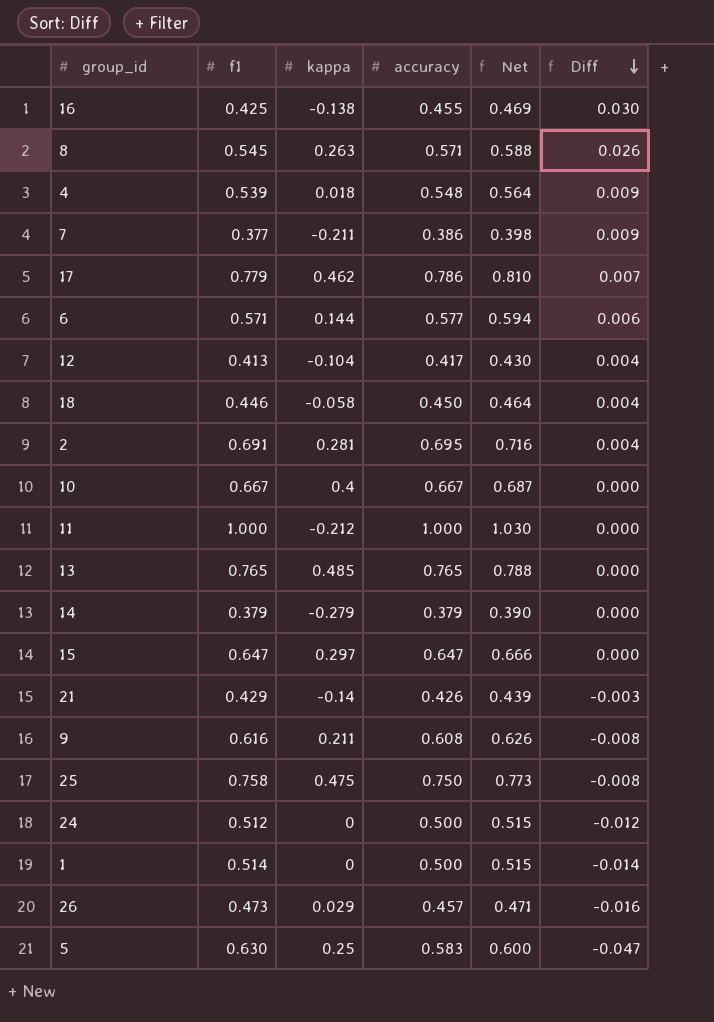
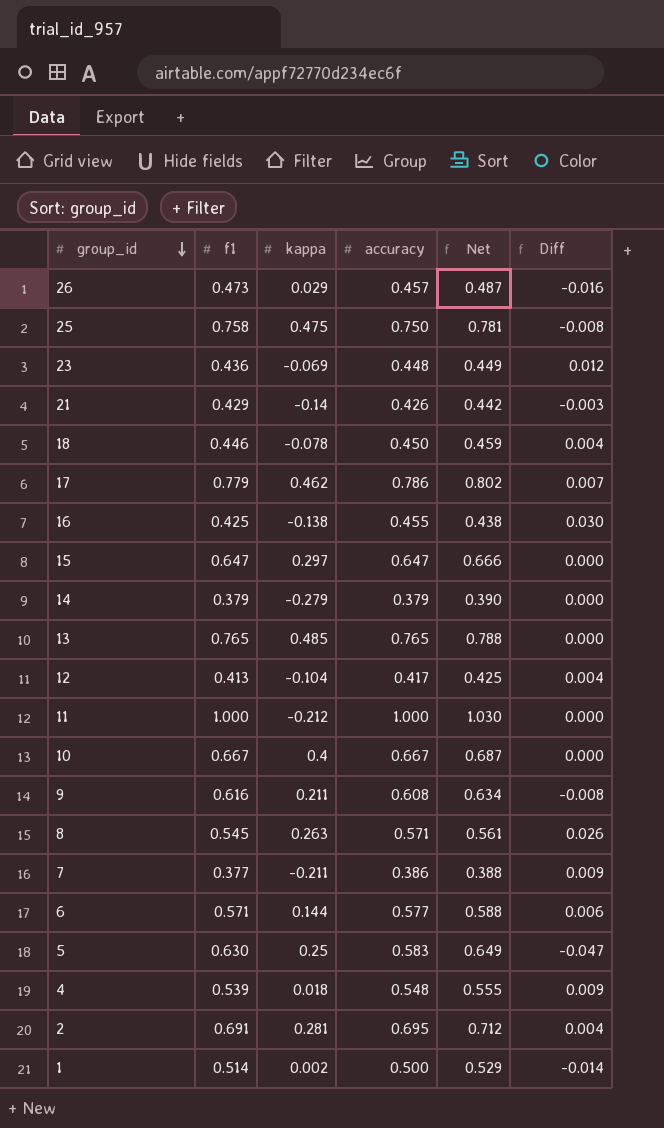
row order: Diff descending -> group_id descending
column Net | formula: [accuracy] * 1.03 -> [f1] * 1.03
row 24: 0.512 | 0 | 0.500 | 0.515 | -0.012 -> none
row 23: none -> 0.436 | -0.069 | 0.448 | 0.449 | 0.012
18 | kappa: -0.058 -> -0.078
1 | kappa: 0 -> 0.002

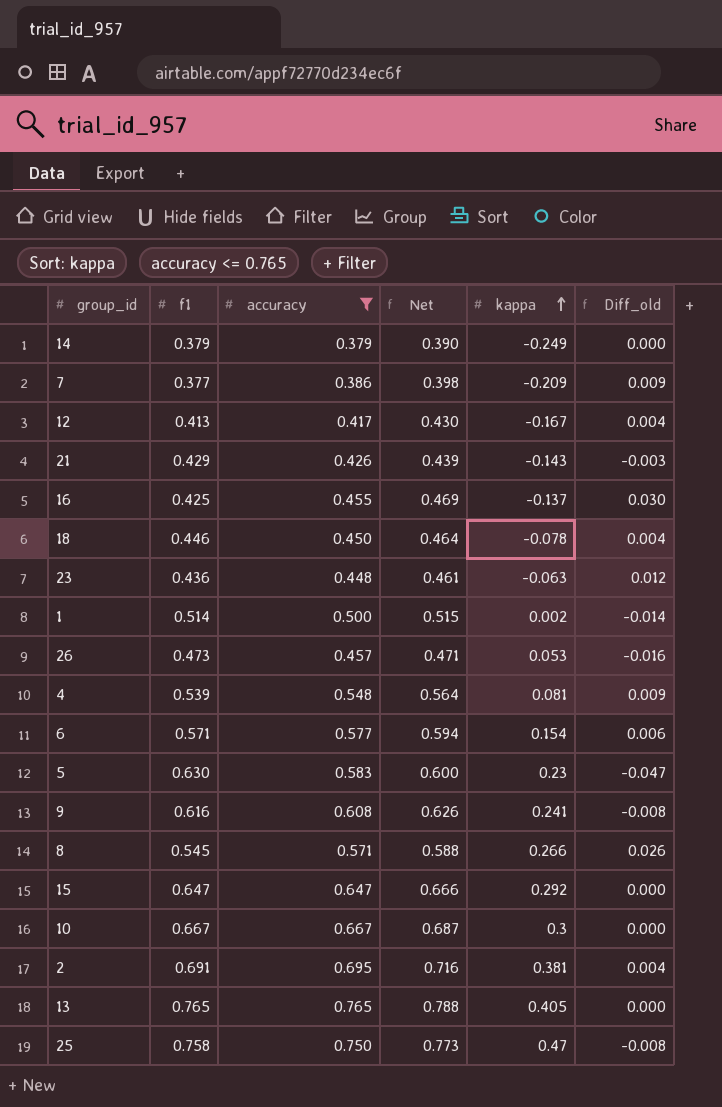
filter: none -> accuracy <= 0.765
row order: group_id descending -> kappa ascending
column Net | formula: [f1] * 1.03 -> [accuracy] * 1.03
column kappa | position: 3 -> 5
column name: Diff -> Diff_old
14 | kappa: -0.279 -> -0.249
7 | kappa: -0.211 -> -0.209
12 | kappa: -0.104 -> -0.167
21 | kappa: -0.14 -> -0.143
16 | kappa: -0.138 -> -0.137
23 | kappa: -0.069 -> -0.063
26 | kappa: 0.029 -> 0.053
4 | kappa: 0.018 -> 0.081
6 | kappa: 0.144 -> 0.154
5 | kappa: 0.25 -> 0.23
9 | kappa: 0.211 -> 0.241
8 | kappa: 0.263 -> 0.266
15 | kappa: 0.297 -> 0.292
10 | kappa: 0.4 -> 0.3
2 | kappa: 0.281 -> 0.381
13 | kappa: 0.485 -> 0.405
25 | kappa: 0.475 -> 0.47

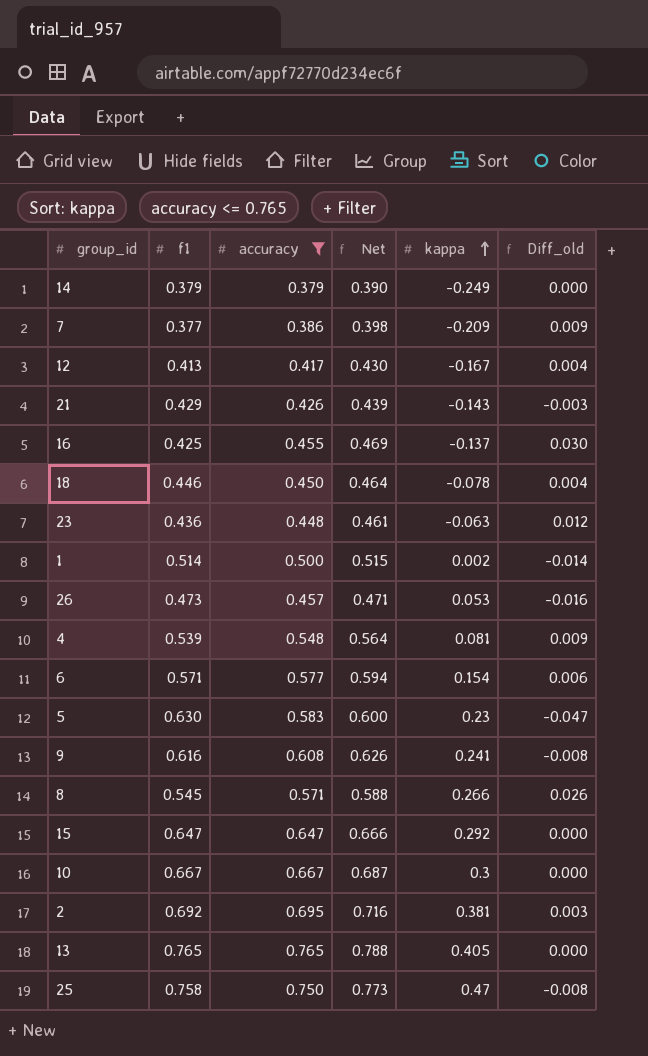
2 | f1: 0.691 -> 0.692
2 | Diff_old: 0.004 -> 0.003

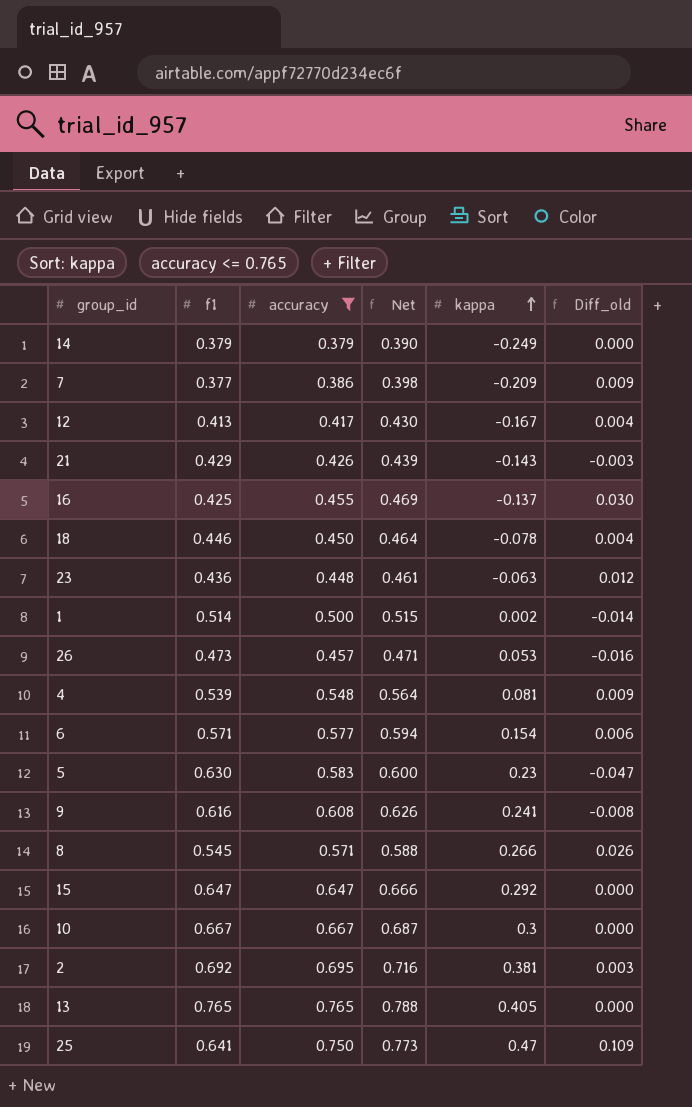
25 | f1: 0.758 -> 0.641
25 | Diff_old: -0.008 -> 0.109

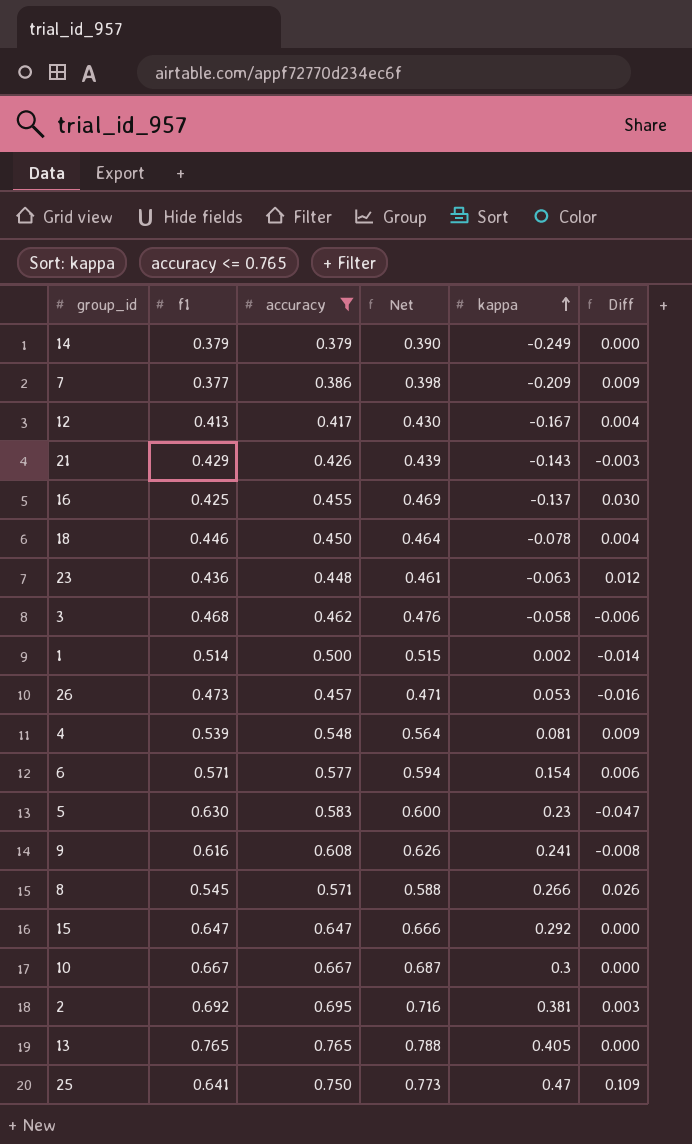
column name: Diff_old -> Diff
row 3: none -> 0.468 | 0.462 | 0.476 | -0.058 | -0.006

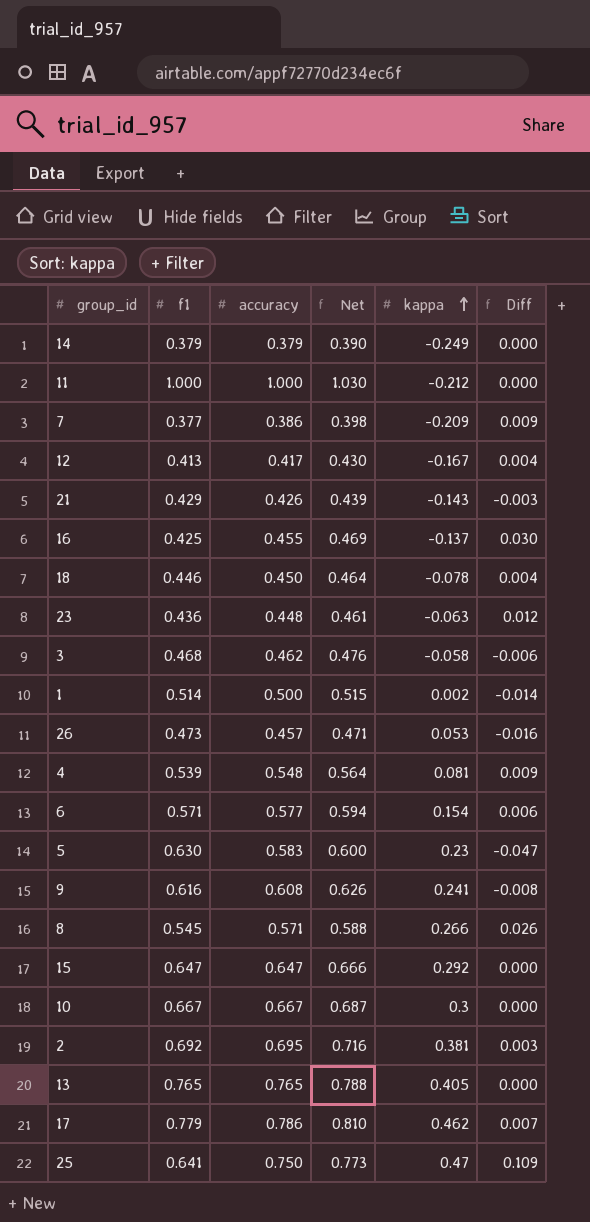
filter: accuracy <= 0.765 -> none

